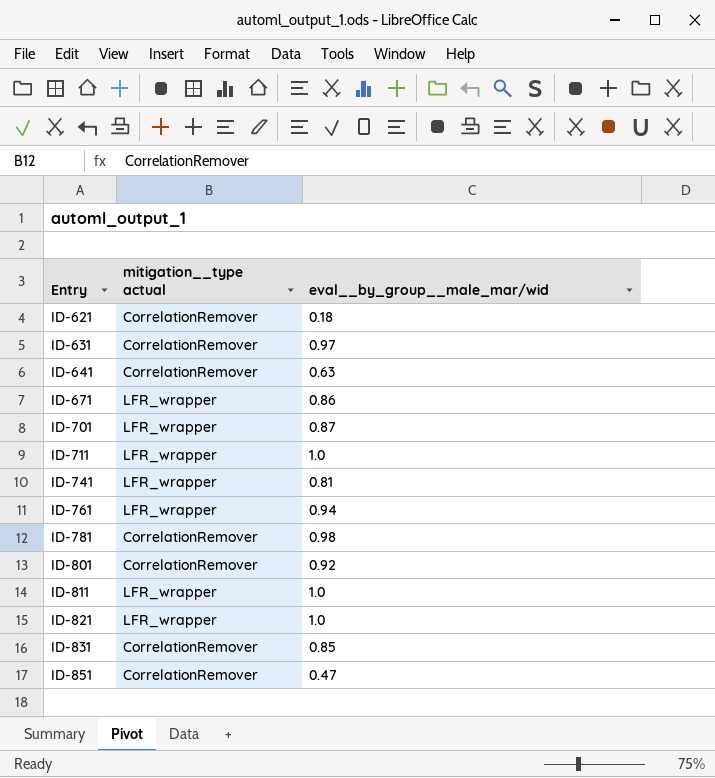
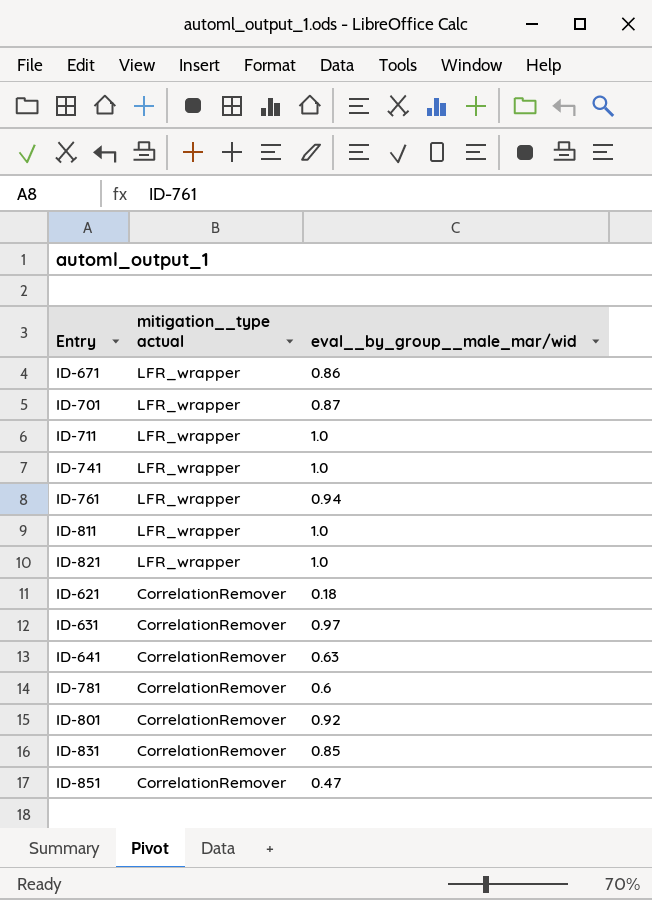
row order: Entry ascending -> mitigation__type actual descending
ID-741 | eval__by_group__male_mar/wid: 0.81 -> 1.0
ID-781 | eval__by_group__male_mar/wid: 0.98 -> 0.6

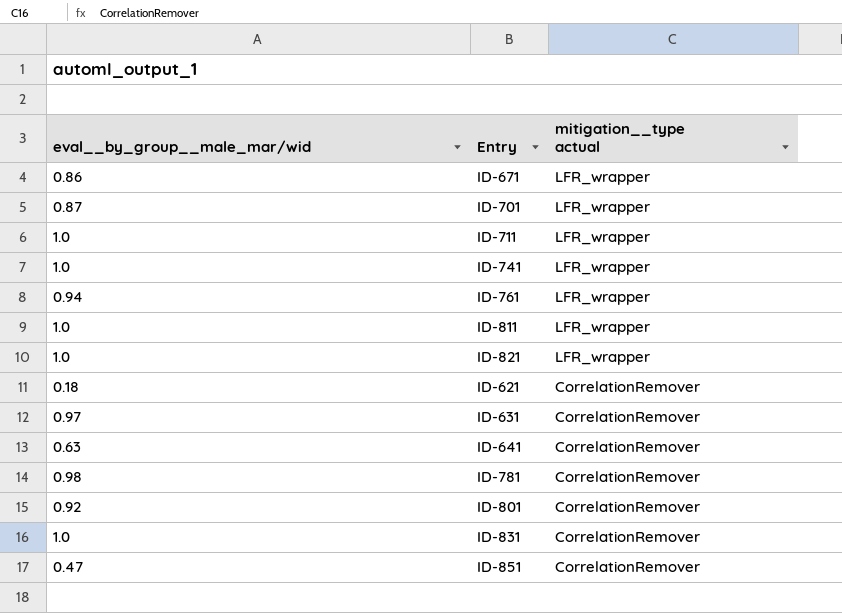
column eval__by_group__male_mar/wid | position: 3 -> 1
ID-781 | eval__by_group__male_mar/wid: 0.6 -> 0.98
ID-831 | eval__by_group__male_mar/wid: 0.85 -> 1.0

